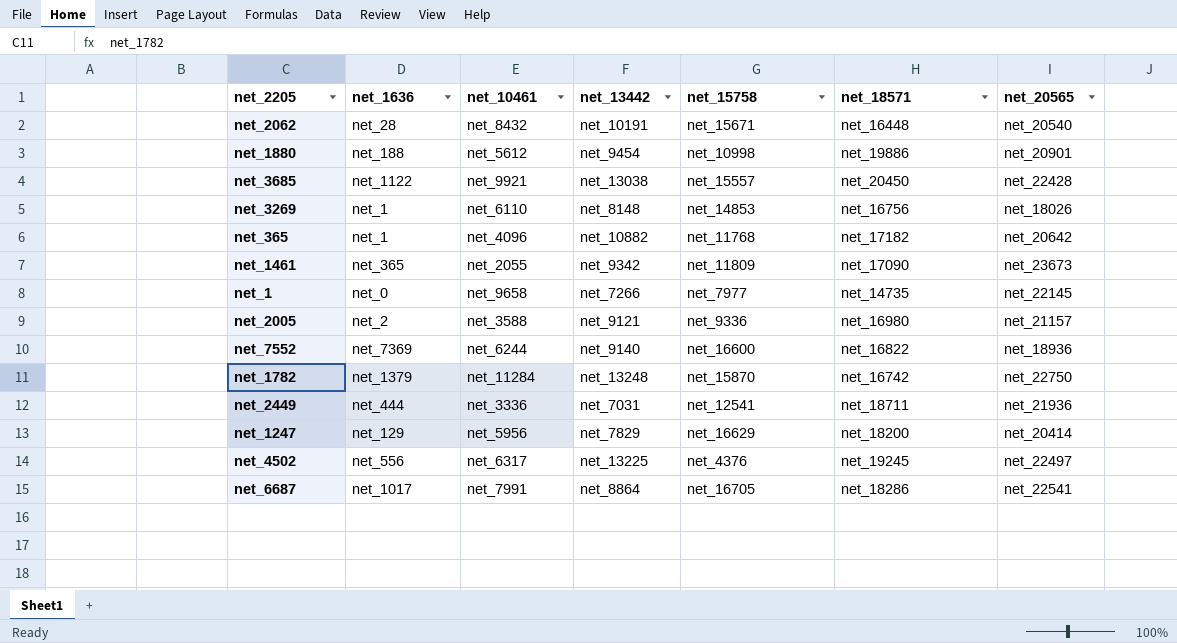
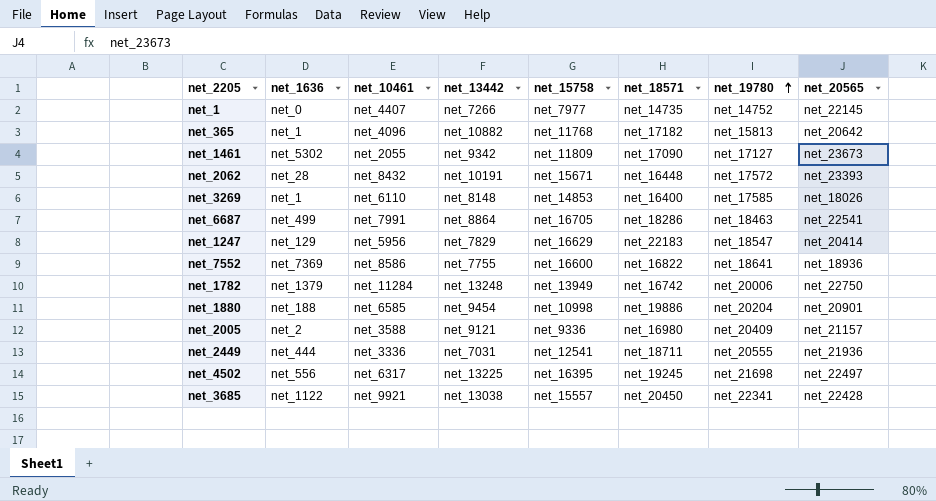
row order: none -> net_19780 ascending
column net_19780 | position: none -> 7
net_1 | net_10461: net_9658 -> net_4407
net_1461 | net_1636: net_365 -> net_5302
net_2062 | net_20565: net_20540 -> net_23393
net_3269 | net_18571: net_16756 -> net_16400
net_6687 | net_1636: net_1017 -> net_499
net_1247 | net_18571: net_18200 -> net_22183
net_7552 | net_10461: net_6244 -> net_8586
net_7552 | net_13442: net_9140 -> net_7755
net_1782 | net_15758: net_15870 -> net_13949
net_1880 | net_10461: net_5612 -> net_6585
net_4502 | net_15758: net_4376 -> net_16395

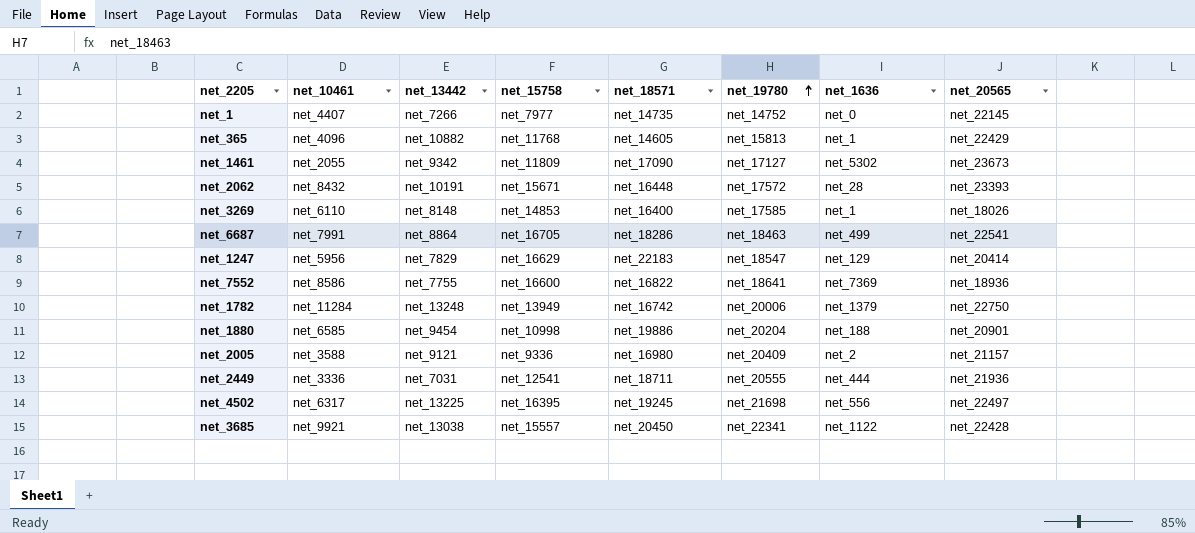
column net_1636 | position: 2 -> 7
net_365 | net_18571: net_17182 -> net_14605
net_365 | net_20565: net_20642 -> net_22429

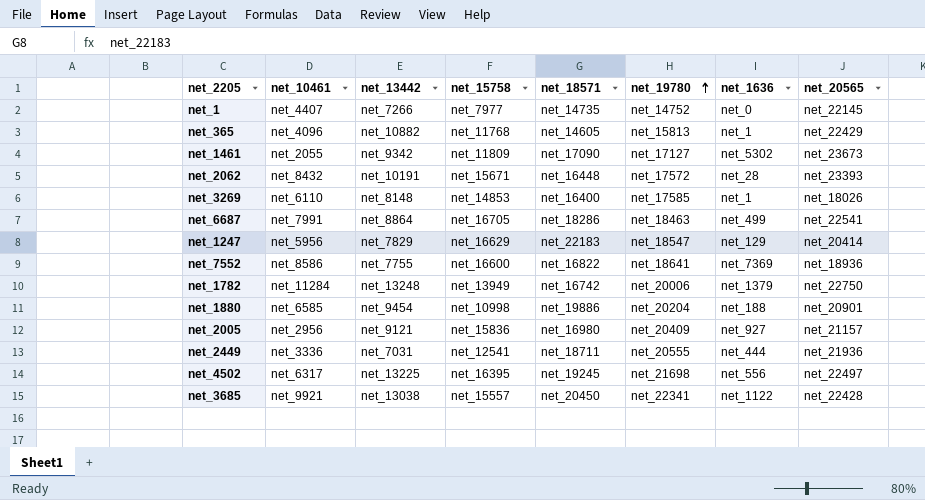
net_2005 | net_10461: net_3588 -> net_2956
net_2005 | net_15758: net_9336 -> net_15836
net_2005 | net_1636: net_2 -> net_927

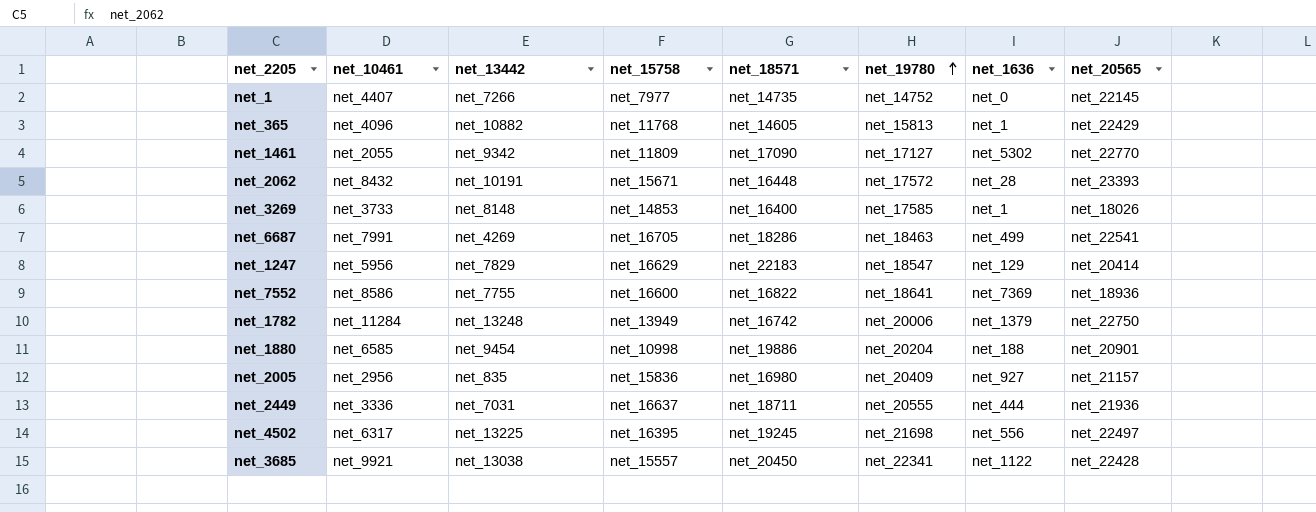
net_1461 | net_20565: net_23673 -> net_22770
net_3269 | net_10461: net_6110 -> net_3733
net_6687 | net_13442: net_8864 -> net_4269
net_2005 | net_13442: net_9121 -> net_835
net_2449 | net_15758: net_12541 -> net_16637

